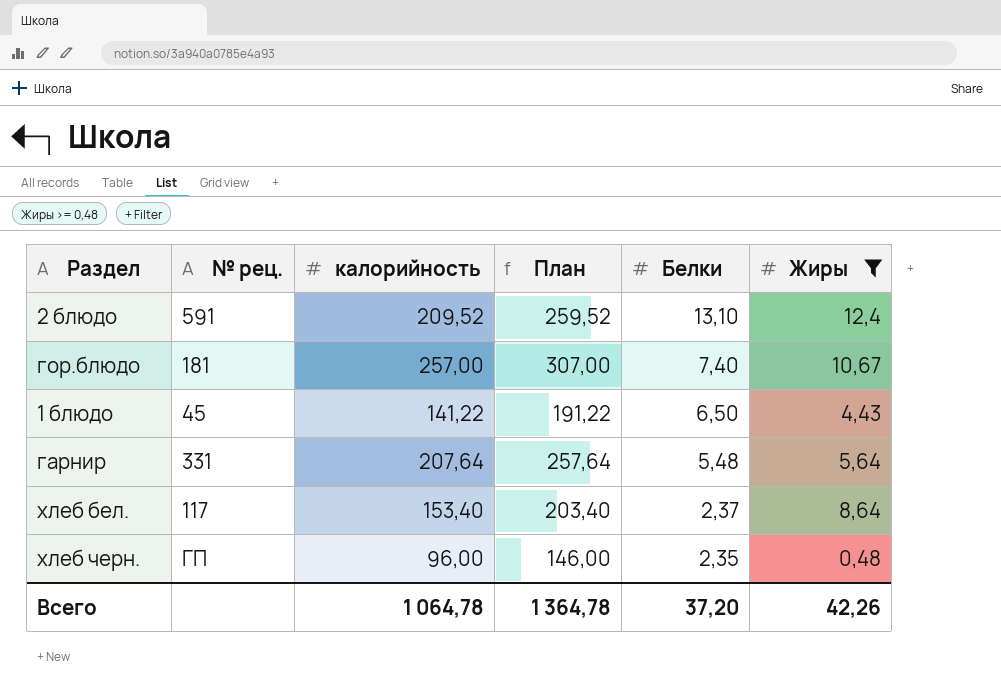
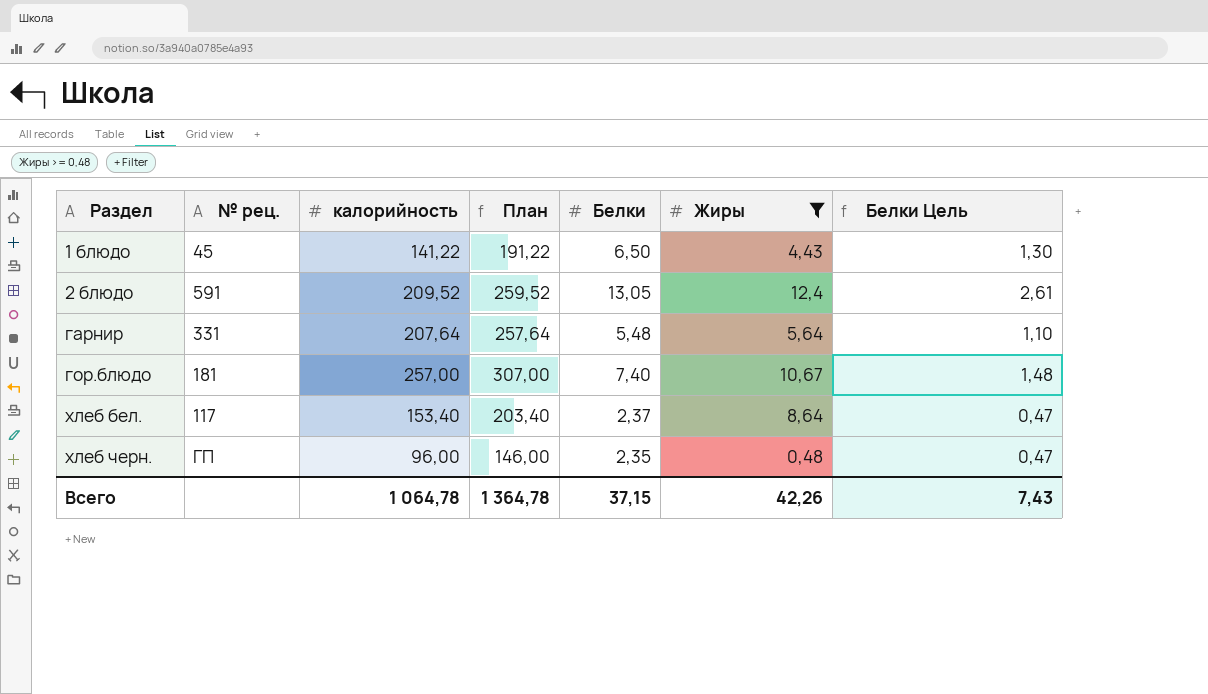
row order: Белки descending -> Раздел ascending
column Белки Цель | formula: none -> [Белки] * 0,2
2 блюдо | Белки: 13,10 -> 13,05
Всего | Белки: 37,20 -> 37,15

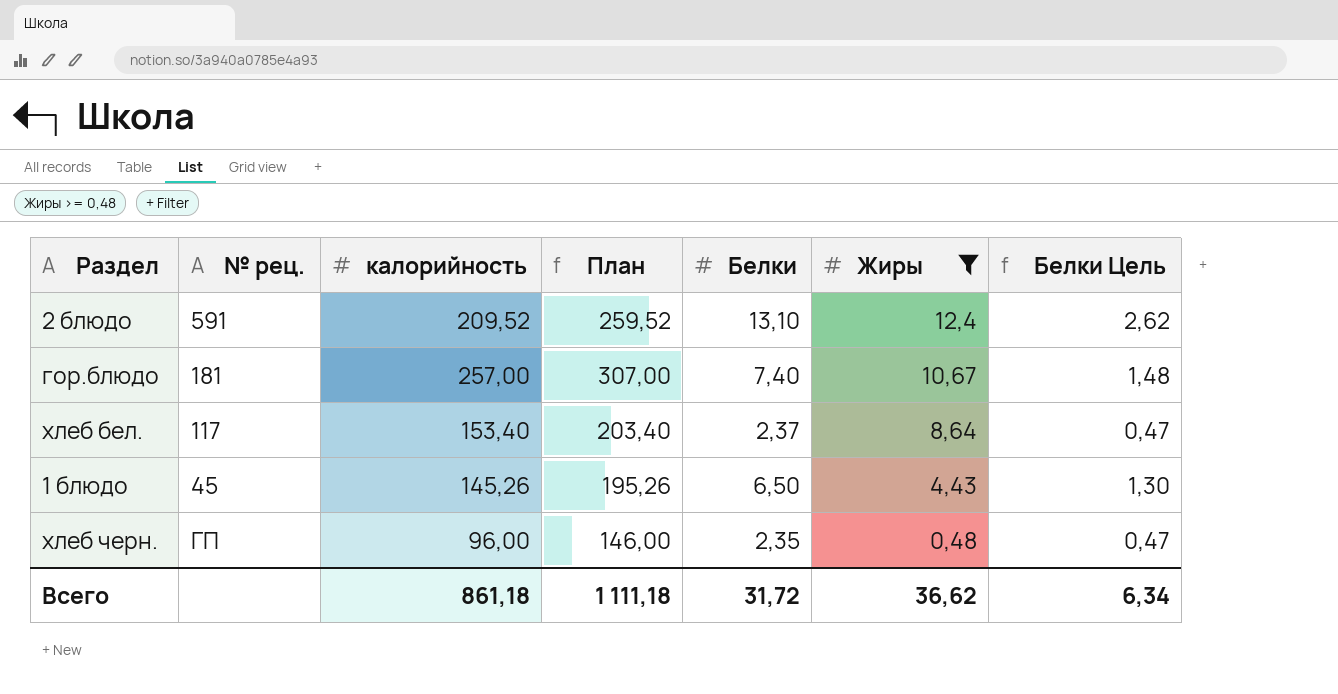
row order: Раздел ascending -> Жиры descending
row гарнир: 331 | 207,64 | 257,64 | 5,48 | 5,64 | 1,10 -> none
2 блюдо | Белки: 13,05 -> 13,10
2 блюдо | Белки Цель: 2,61 -> 2,62
1 блюдо | калорийность: 141,22 -> 145,26
1 блюдо | План: 191,22 -> 195,26
Всего | калорийность: 1 064,78 -> 861,18
Всего | План: 1 364,78 -> 1 111,18
Всего | Белки: 37,15 -> 31,72
Всего | Жиры: 42,26 -> 36,62
Всего | Белки Цель: 7,43 -> 6,34

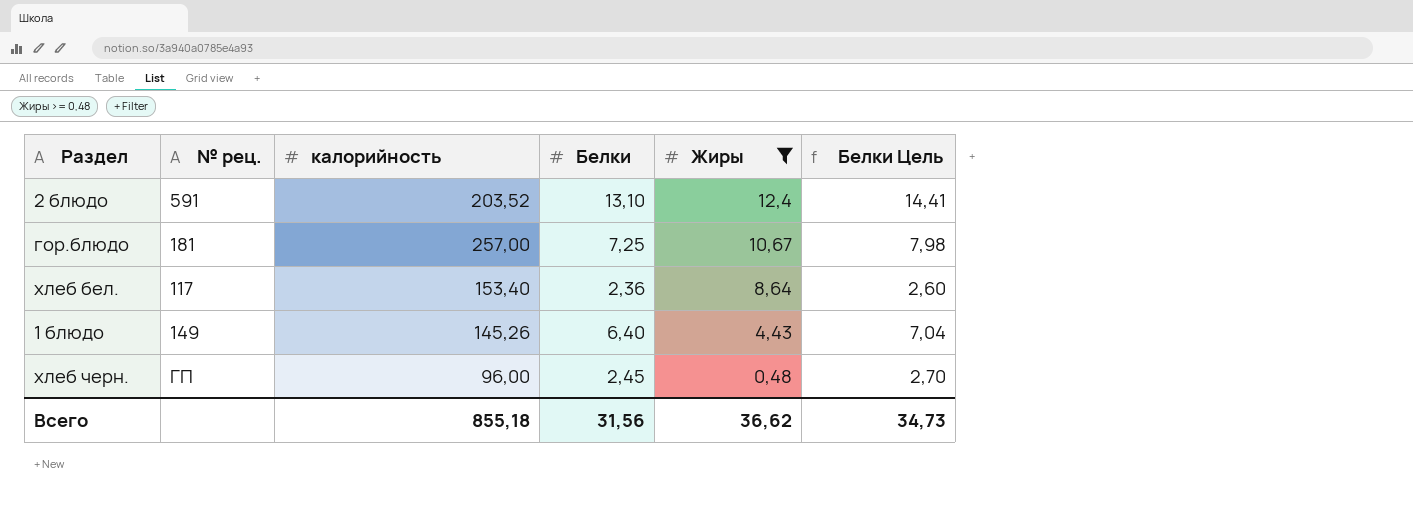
column План | formula: [калорийность] + 50 -> none
column Белки Цель | formula: [Белки] * 0,2 -> [Белки] * 1,1
2 блюдо | калорийность: 209,52 -> 203,52
гор.блюдо | Белки: 7,40 -> 7,25
хлеб бел. | Белки: 2,37 -> 2,36
1 блюдо | № рец.: 45 -> 149
1 блюдо | Белки: 6,50 -> 6,40
хлеб черн. | Белки: 2,35 -> 2,45
Всего | калорийность: 861,18 -> 855,18
Всего | Белки: 31,72 -> 31,56
Всего | Белки Цель: 6,34 -> 34,73

